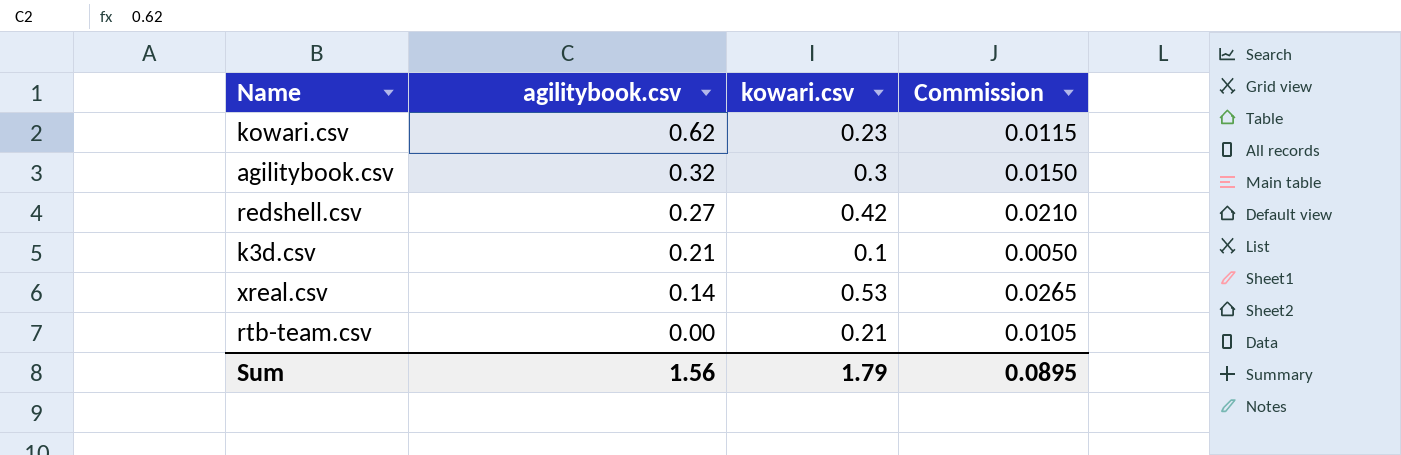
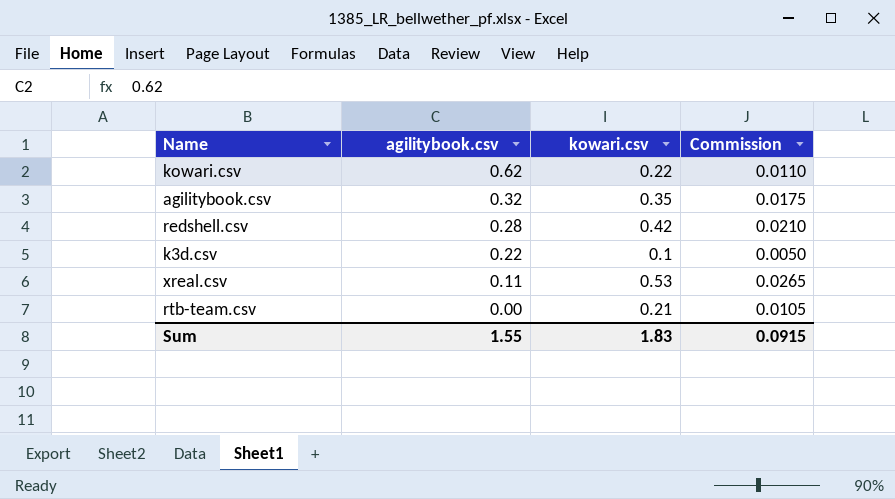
kowari.csv | kowari.csv: 0.23 -> 0.22
kowari.csv | Commission: 0.0115 -> 0.0110
agilitybook.csv | kowari.csv: 0.3 -> 0.35
agilitybook.csv | Commission: 0.0150 -> 0.0175
redshell.csv | agilitybook.csv: 0.27 -> 0.28
k3d.csv | agilitybook.csv: 0.21 -> 0.22
xreal.csv | agilitybook.csv: 0.14 -> 0.11
Sum | agilitybook.csv: 1.56 -> 1.55
Sum | kowari.csv: 1.79 -> 1.83
Sum | Commission: 0.0895 -> 0.0915

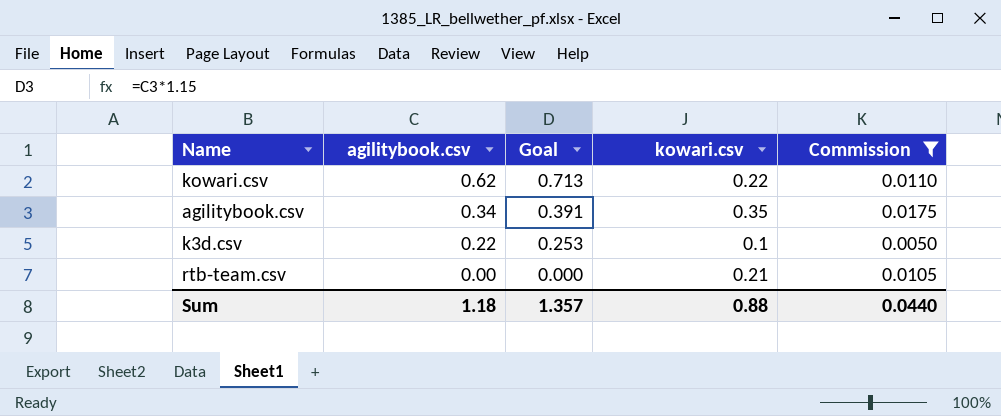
filter: none -> Commission <= 0.0175
column Goal | formula: none -> [agilitybook.csv] * 1.15
agilitybook.csv | agilitybook.csv: 0.32 -> 0.34
Sum | agilitybook.csv: 1.55 -> 1.18
Sum | kowari.csv: 1.83 -> 0.88
Sum | Commission: 0.0915 -> 0.0440

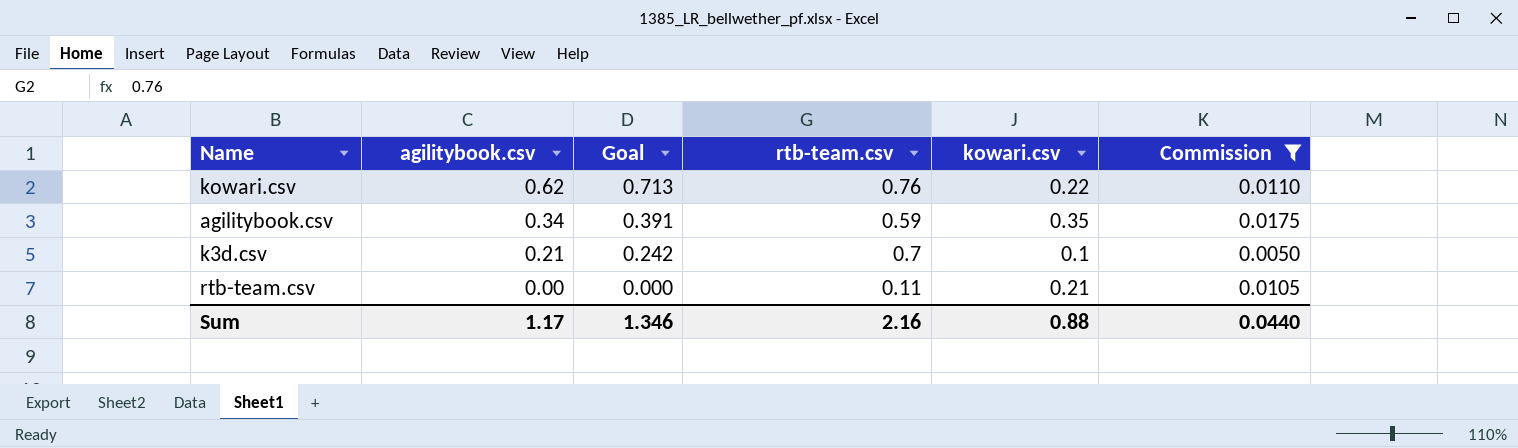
column rtb-team.csv | position: none -> 4
k3d.csv | agilitybook.csv: 0.22 -> 0.21
k3d.csv | Goal: 0.253 -> 0.242
Sum | agilitybook.csv: 1.18 -> 1.17
Sum | Goal: 1.357 -> 1.346

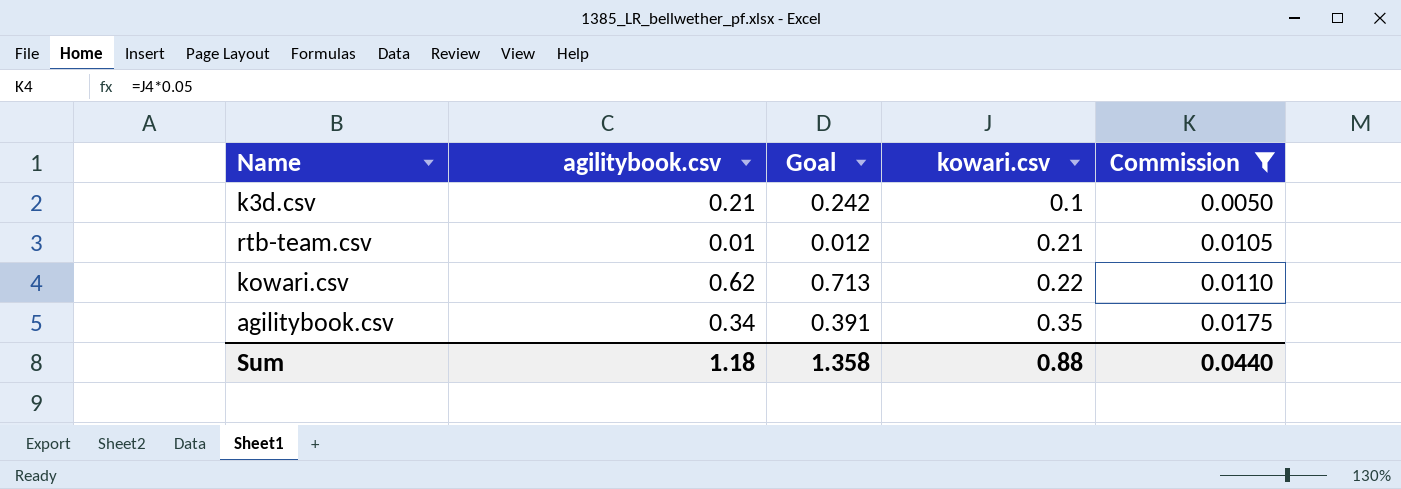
row order: agilitybook.csv descending -> kowari.csv ascending
column rtb-team.csv | position: 4 -> none
rtb-team.csv | agilitybook.csv: 0.00 -> 0.01
rtb-team.csv | Goal: 0.000 -> 0.012
Sum | agilitybook.csv: 1.17 -> 1.18
Sum | Goal: 1.346 -> 1.358

